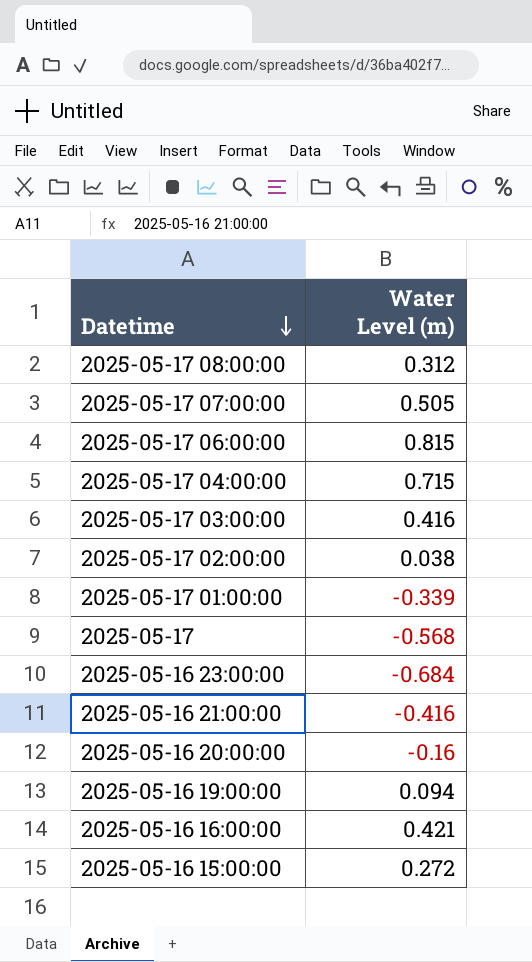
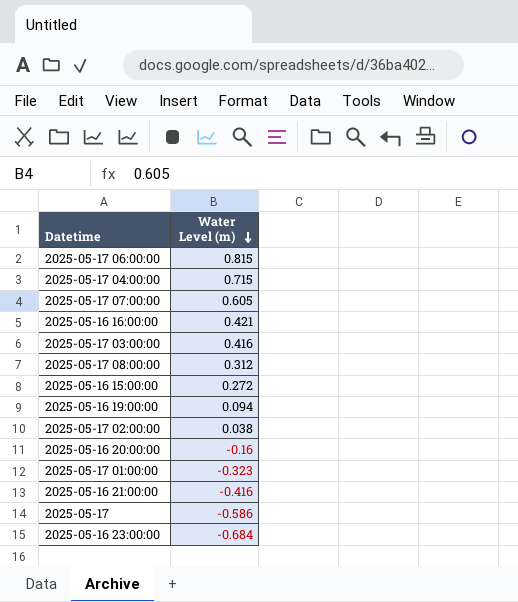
row order: Datetime descending -> Water Level (m) descending
2025-05-17 07:00:00 | Water Level (m): 0.505 -> 0.605
2025-05-17 01:00:00 | Water Level (m): -0.339 -> -0.323
2025-05-17 | Water Level (m): -0.568 -> -0.586

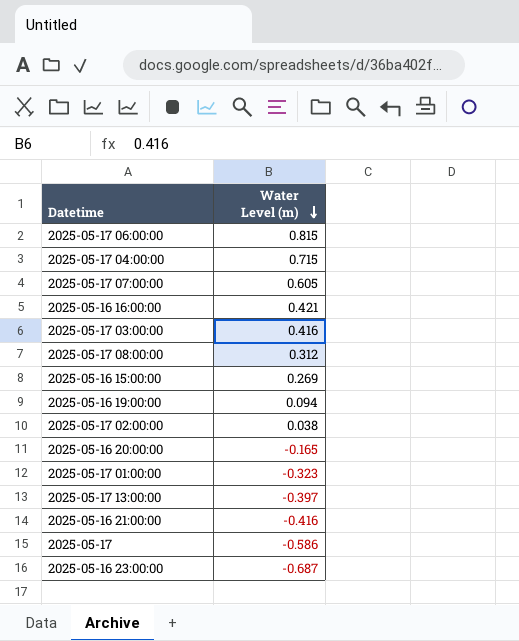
2025-05-16 15:00:00 | Water Level (m): 0.272 -> 0.269
2025-05-16 20:00:00 | Water Level (m): -0.16 -> -0.165
row 2025-05-17 13:00:00: none -> -0.397
2025-05-16 23:00:00 | Water Level (m): -0.684 -> -0.687

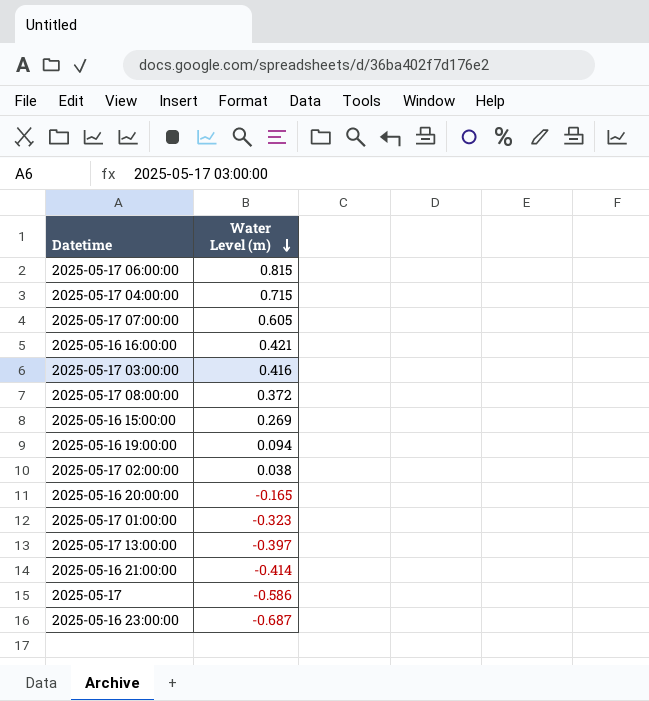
2025-05-17 08:00:00 | Water Level (m): 0.312 -> 0.372
2025-05-16 21:00:00 | Water Level (m): -0.416 -> -0.414

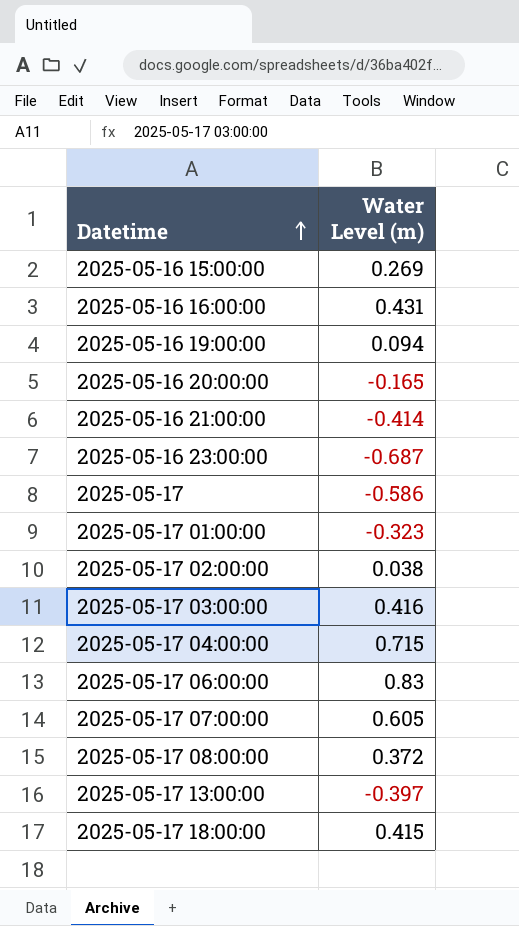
row order: Water Level (m) descending -> Datetime ascending
2025-05-16 16:00:00 | Water Level (m): 0.421 -> 0.431
2025-05-17 06:00:00 | Water Level (m): 0.815 -> 0.83
row 2025-05-17 18:00:00: none -> 0.415

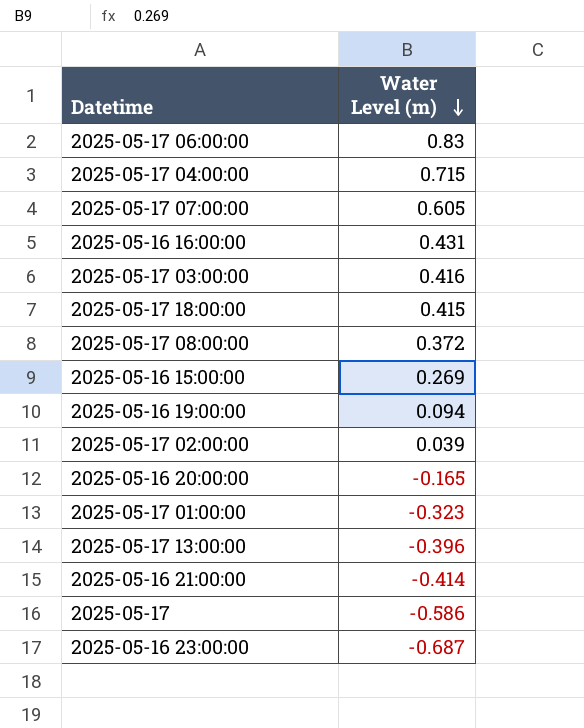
row order: Datetime ascending -> Water Level (m) descending
2025-05-17 02:00:00 | Water Level (m): 0.038 -> 0.039
2025-05-17 13:00:00 | Water Level (m): -0.397 -> -0.396

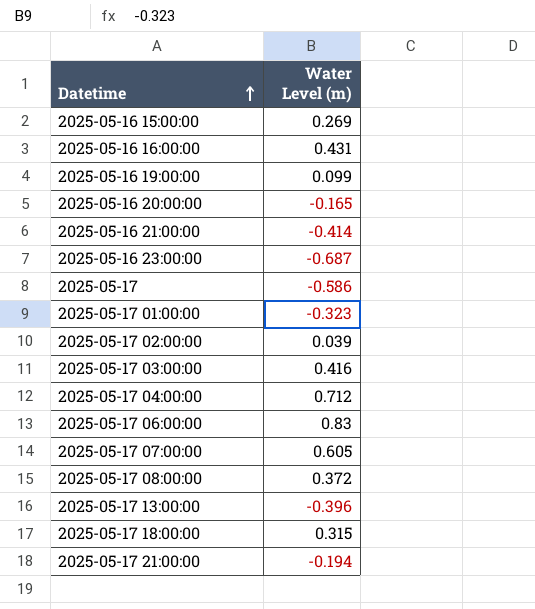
row order: Water Level (m) descending -> Datetime ascending
2025-05-16 19:00:00 | Water Level (m): 0.094 -> 0.099
2025-05-17 04:00:00 | Water Level (m): 0.715 -> 0.712
2025-05-17 18:00:00 | Water Level (m): 0.415 -> 0.315
row 2025-05-17 21:00:00: none -> -0.194

